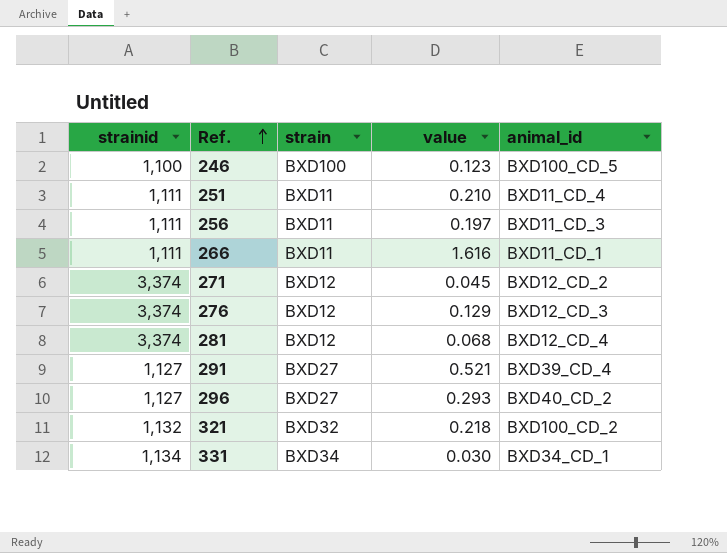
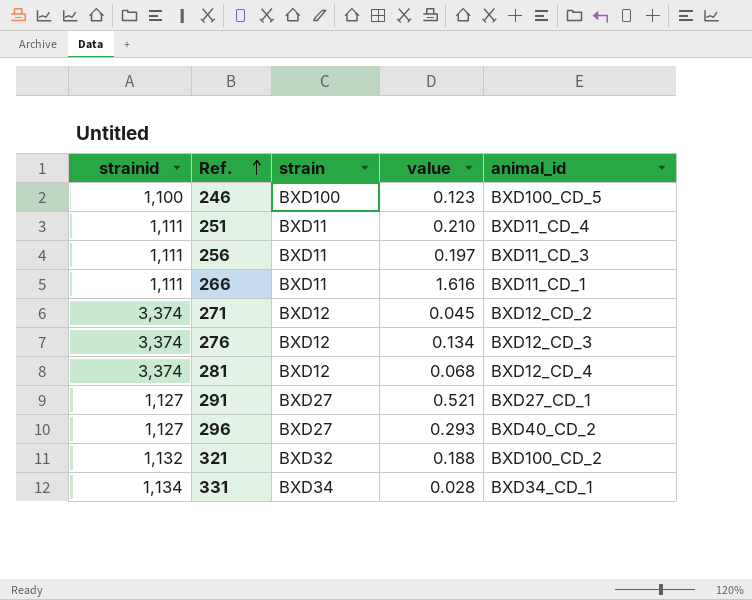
276 | value: 0.129 -> 0.134
291 | animal_id: BXD39_CD_4 -> BXD27_CD_1
321 | value: 0.218 -> 0.188
331 | value: 0.030 -> 0.028

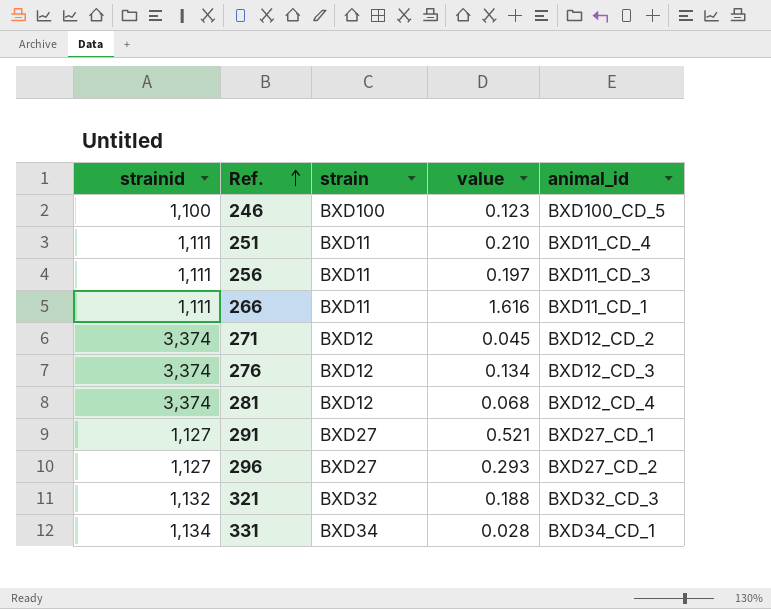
296 | animal_id: BXD40_CD_2 -> BXD27_CD_2
321 | animal_id: BXD100_CD_2 -> BXD32_CD_3

